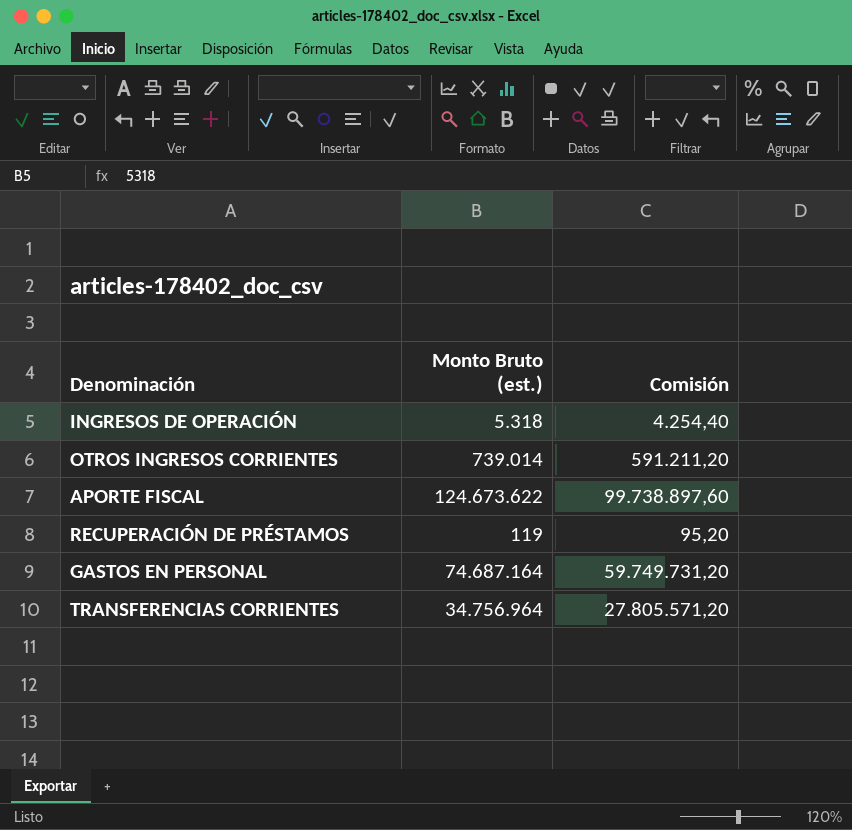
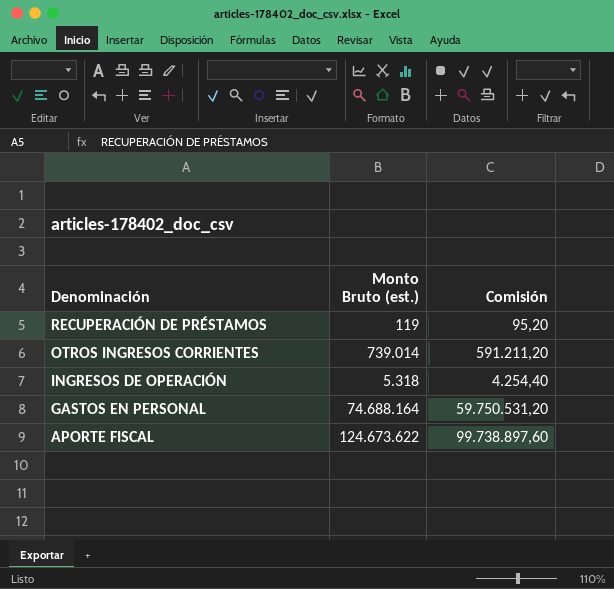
row order: none -> Denominación descending
row TRANSFERENCIAS CORRIENTES: 34.756.964 | 27.805.571,20 -> none
GASTOS EN PERSONAL | Monto Bruto (est.): 74.687.164 -> 74.688.164
GASTOS EN PERSONAL | Comisión: 59.749.731,20 -> 59.750.531,20

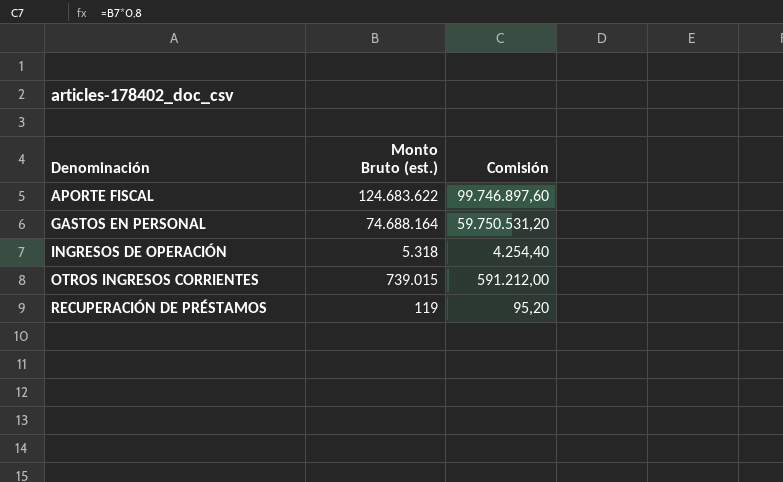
row order: Denominación descending -> Denominación ascending
APORTE FISCAL | Monto Bruto (est.): 124.673.622 -> 124.683.622
APORTE FISCAL | Comisión: 99.738.897,60 -> 99.746.897,60
OTROS INGRESOS CORRIENTES | Monto Bruto (est.): 739.014 -> 739.015
OTROS INGRESOS CORRIENTES | Comisión: 591.211,20 -> 591.212,00

